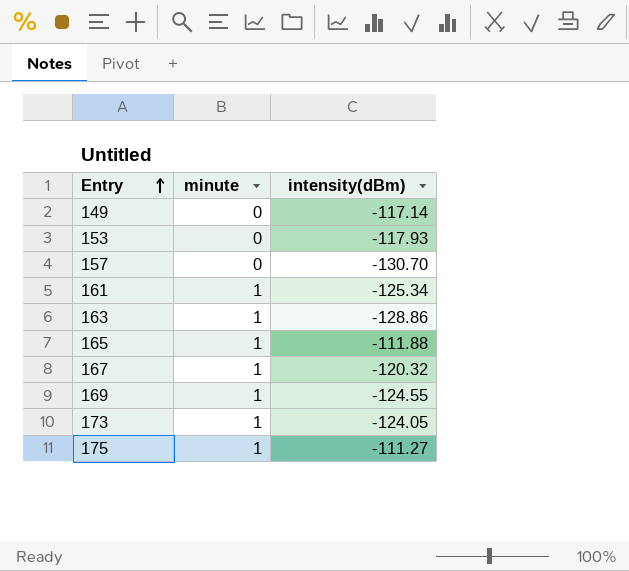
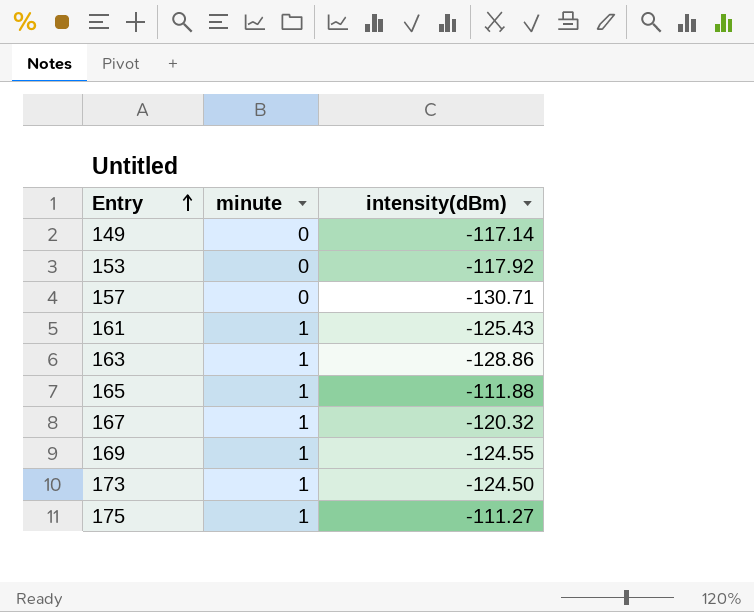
153 | intensity(dBm): -117.93 -> -117.92
157 | intensity(dBm): -130.70 -> -130.71
161 | intensity(dBm): -125.34 -> -125.43
173 | intensity(dBm): -124.05 -> -124.50

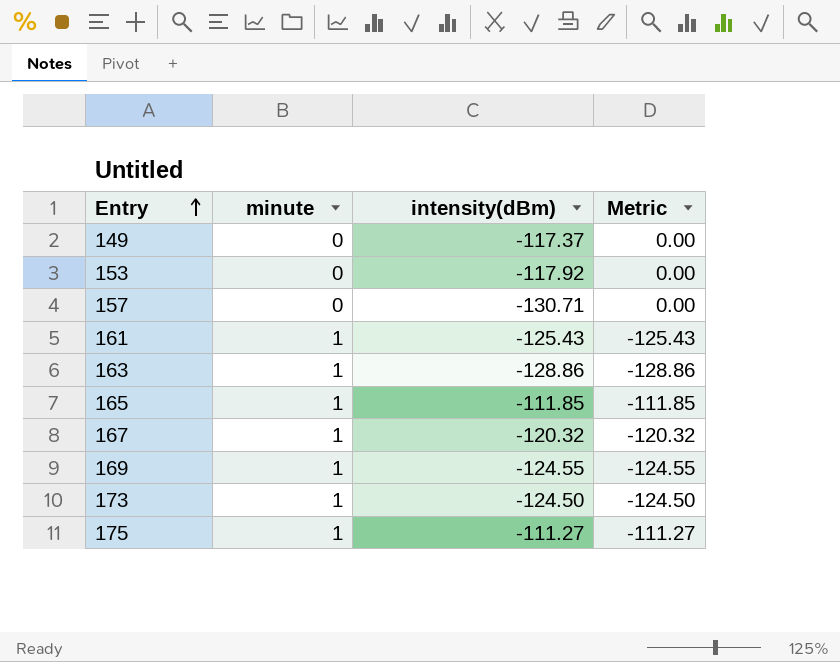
column Metric | formula: none -> [minute] * [intensity(dBm)]
149 | intensity(dBm): -117.14 -> -117.37
165 | intensity(dBm): -111.88 -> -111.85

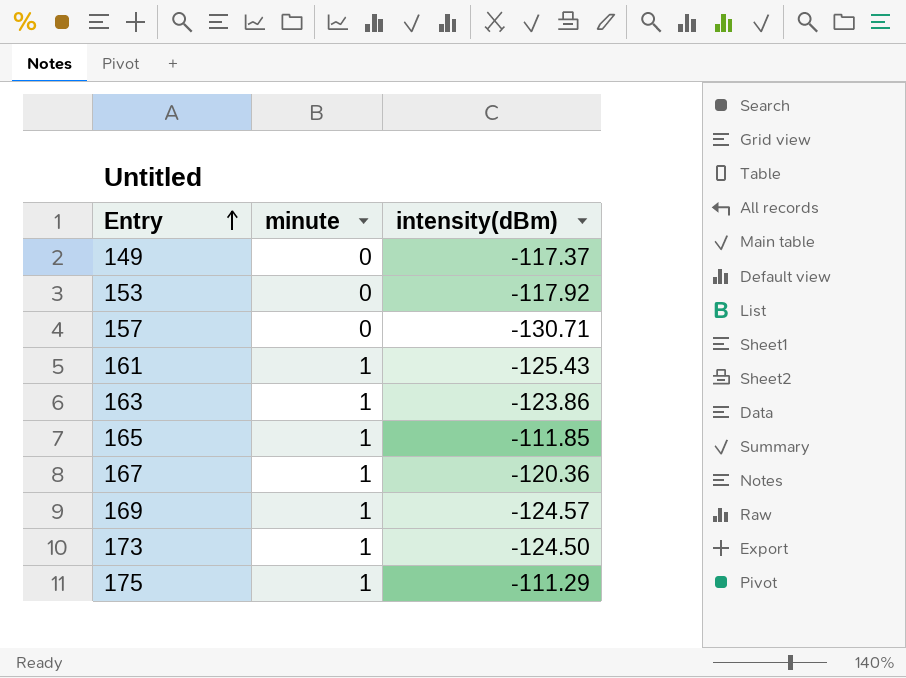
column Metric | formula: [minute] * [intensity(dBm)] -> none
163 | intensity(dBm): -128.86 -> -123.86
167 | intensity(dBm): -120.32 -> -120.36
169 | intensity(dBm): -124.55 -> -124.57
175 | intensity(dBm): -111.27 -> -111.29

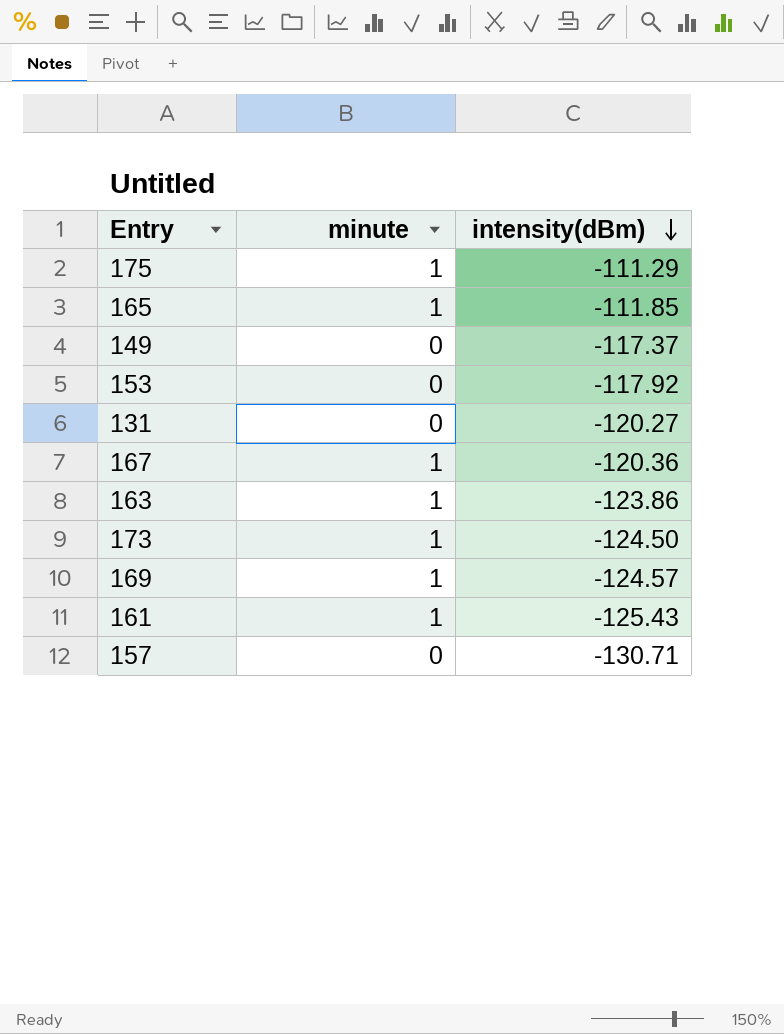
row order: Entry ascending -> intensity(dBm) descending
row 131: none -> 0 | -120.27

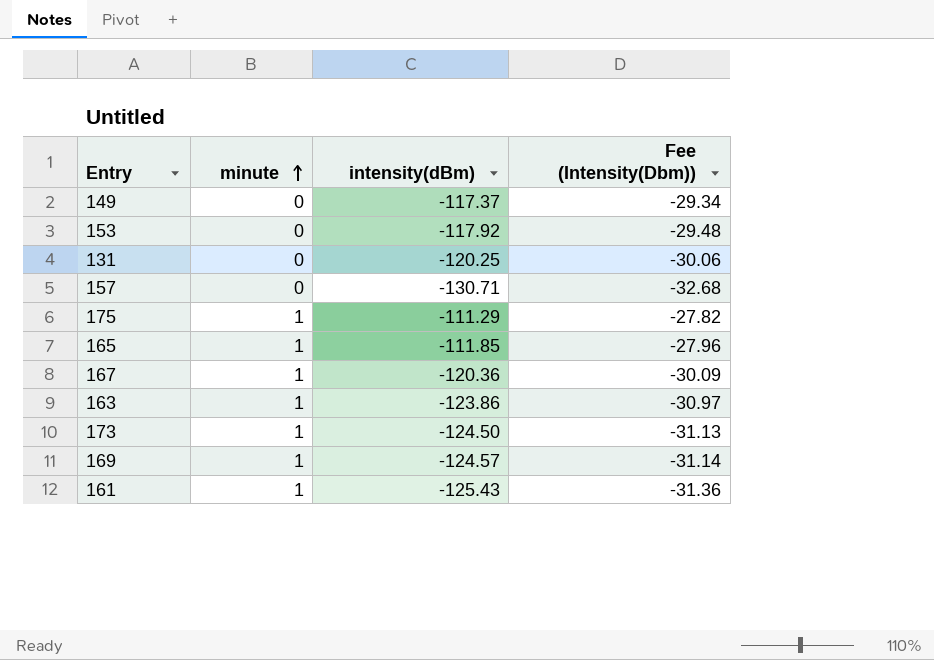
row order: intensity(dBm) descending -> minute ascending
column Fee (Intensity(Dbm)) | formula: none -> [intensity(dBm)] * 0.25
131 | intensity(dBm): -120.27 -> -120.25

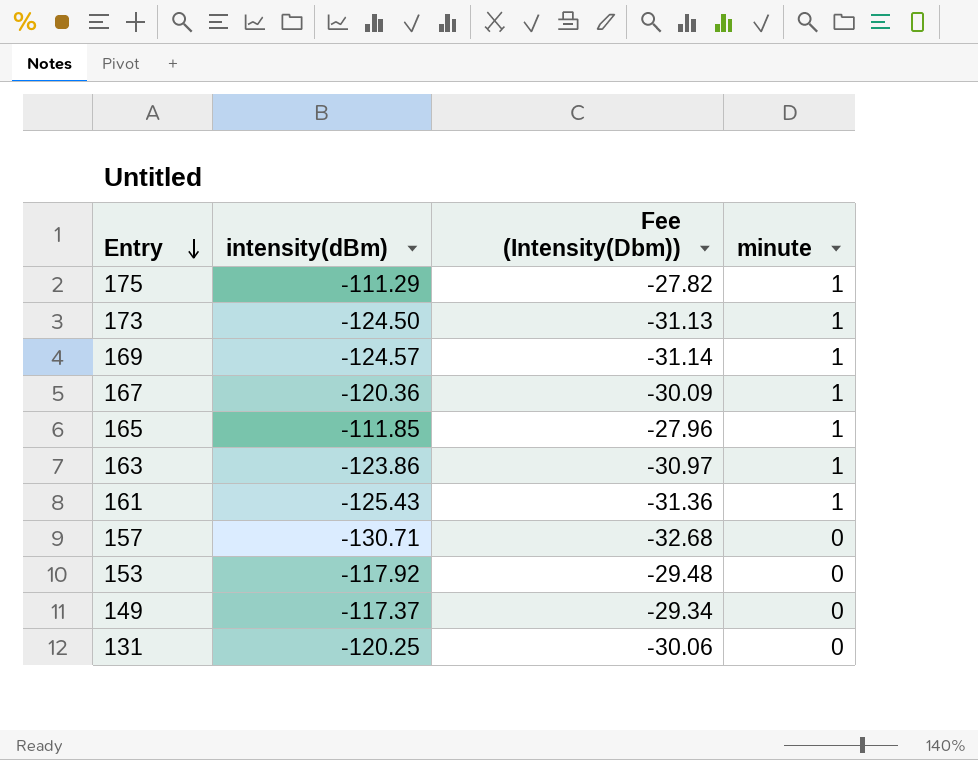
row order: minute ascending -> Entry descending
column minute | position: 2 -> 4

